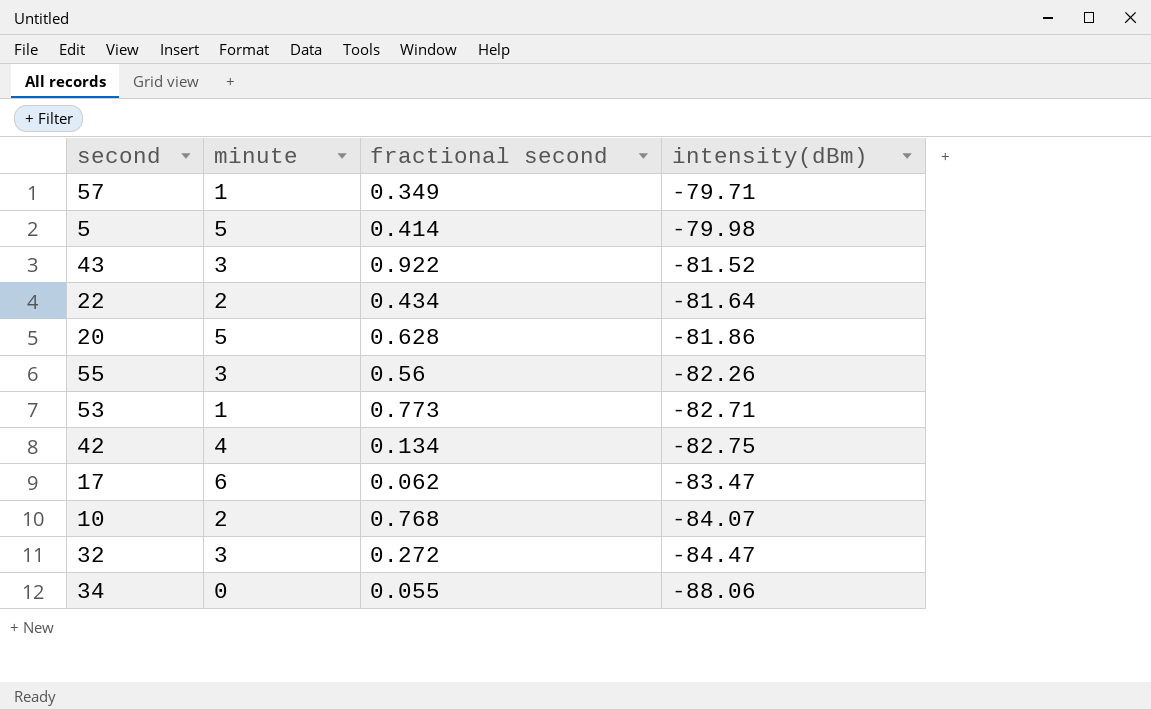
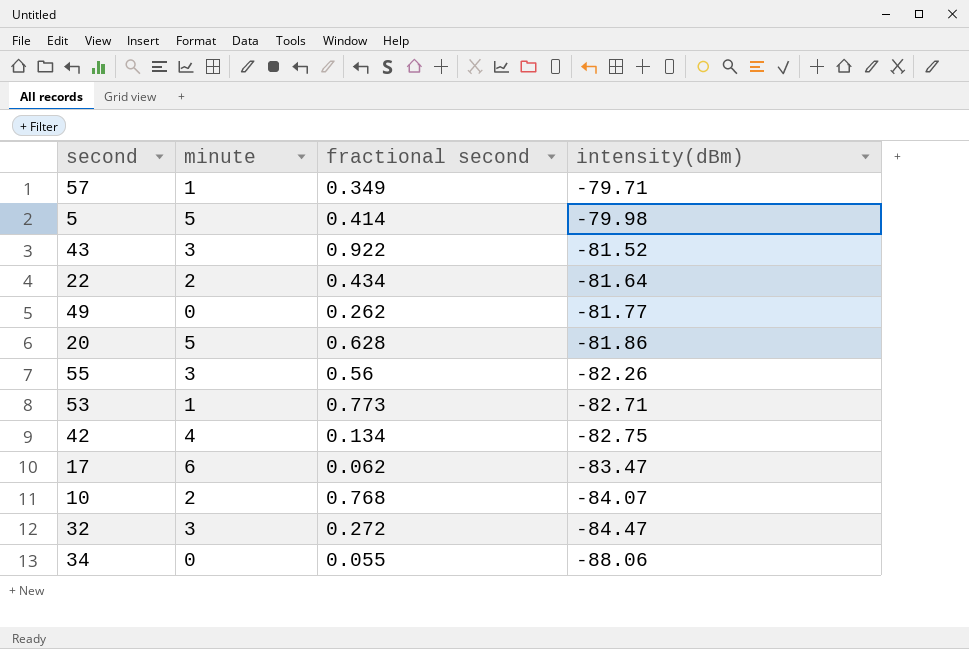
row 49: none -> 0 | 0.262 | -81.77

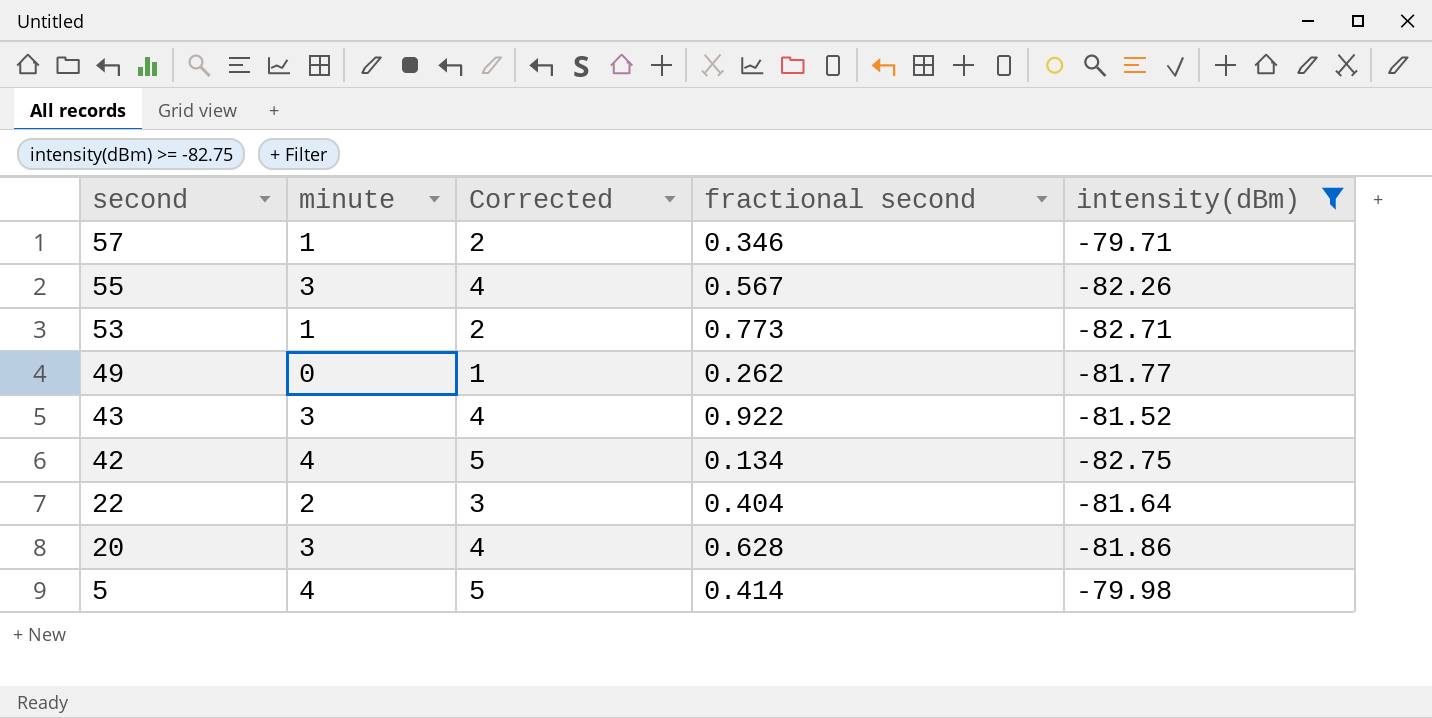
filter: none -> intensity(dBm) >= -82.75
row order: intensity(dBm) descending -> second descending
column Corrected | formula: none -> [minute] + 1
57 | fractional second: 0.349 -> 0.346
55 | fractional second: 0.56 -> 0.567
22 | fractional second: 0.434 -> 0.404
20 | minute: 5 -> 3
5 | minute: 5 -> 4

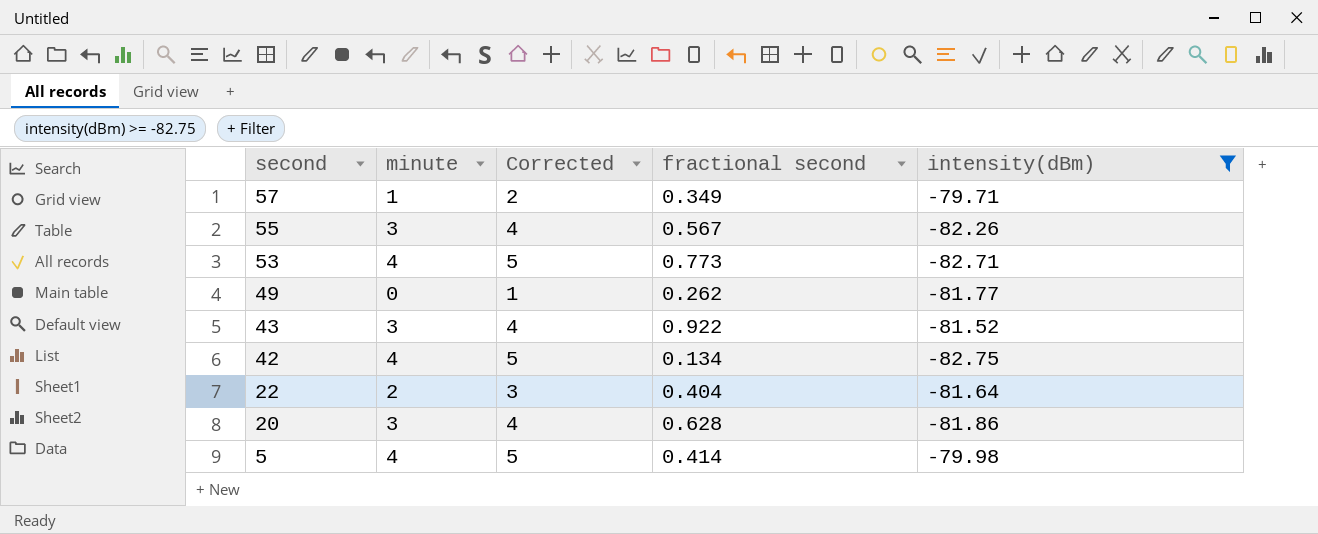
57 | fractional second: 0.346 -> 0.349
53 | minute: 1 -> 4
53 | Corrected: 2 -> 5

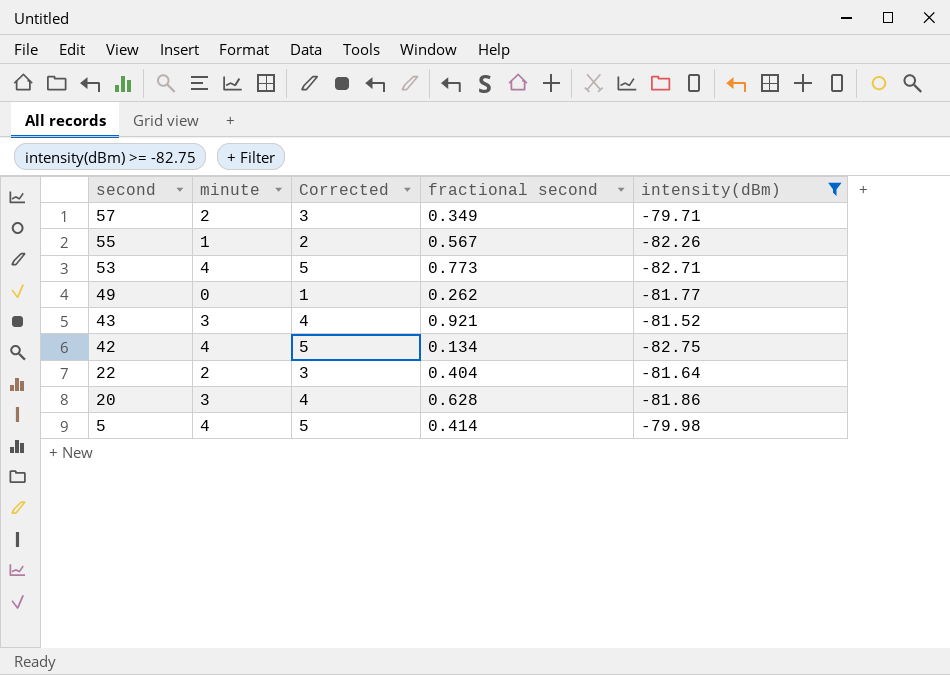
57 | minute: 1 -> 2
57 | Corrected: 2 -> 3
55 | minute: 3 -> 1
55 | Corrected: 4 -> 2
43 | fractional second: 0.922 -> 0.921

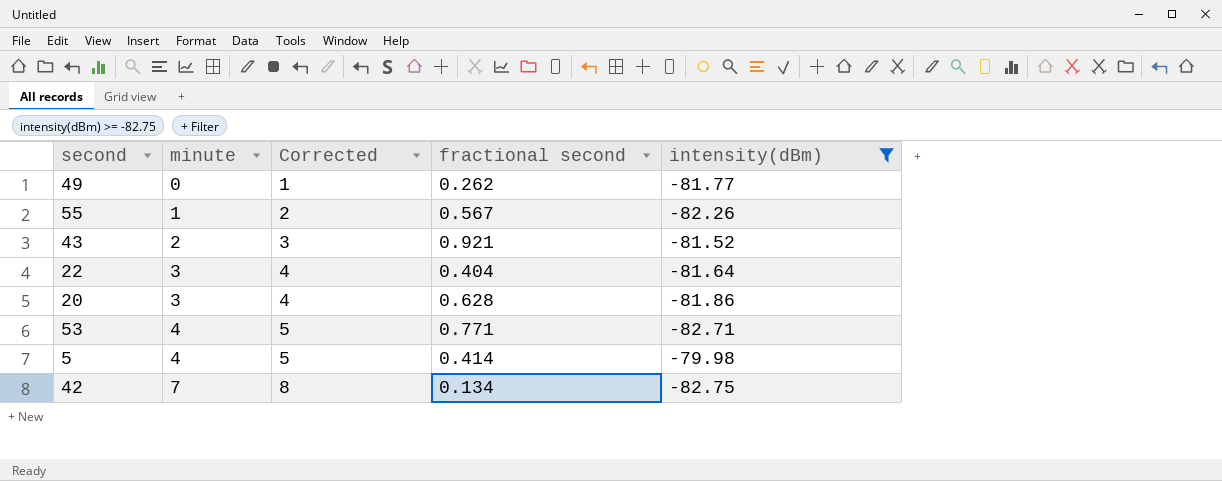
row order: second descending -> minute ascending
row 57: 2 | 3 | 0.349 | -79.71 -> none
43 | minute: 3 -> 2
43 | Corrected: 4 -> 3
22 | minute: 2 -> 3
22 | Corrected: 3 -> 4
53 | fractional second: 0.773 -> 0.771
42 | minute: 4 -> 7
42 | Corrected: 5 -> 8

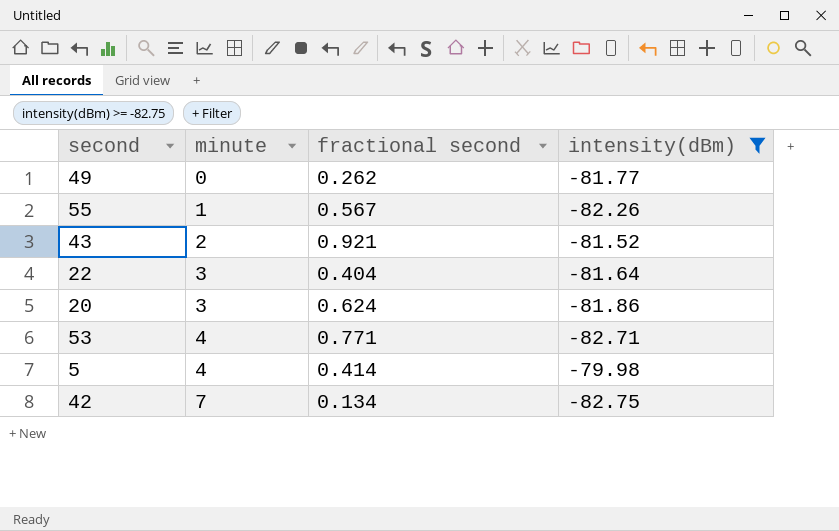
column Corrected | formula: [minute] + 1 -> none
20 | fractional second: 0.628 -> 0.624

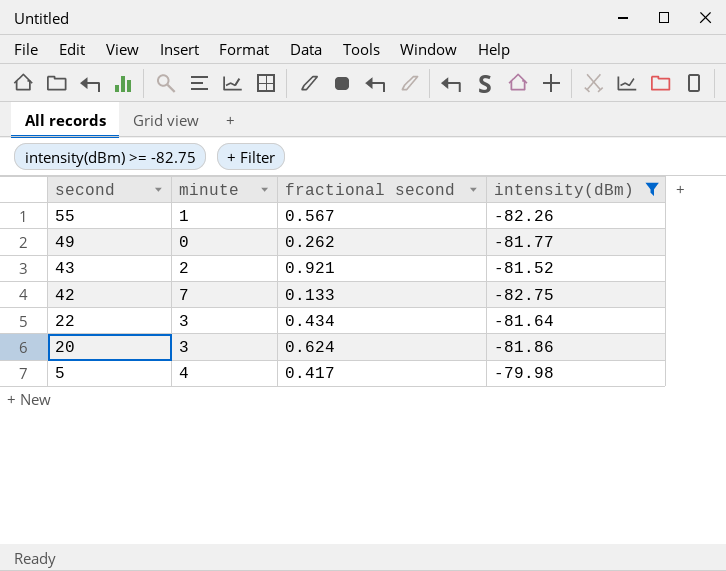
row order: minute ascending -> second descending
row 53: 4 | 0.771 | -82.71 -> none
42 | fractional second: 0.134 -> 0.133
22 | fractional second: 0.404 -> 0.434
5 | fractional second: 0.414 -> 0.417

